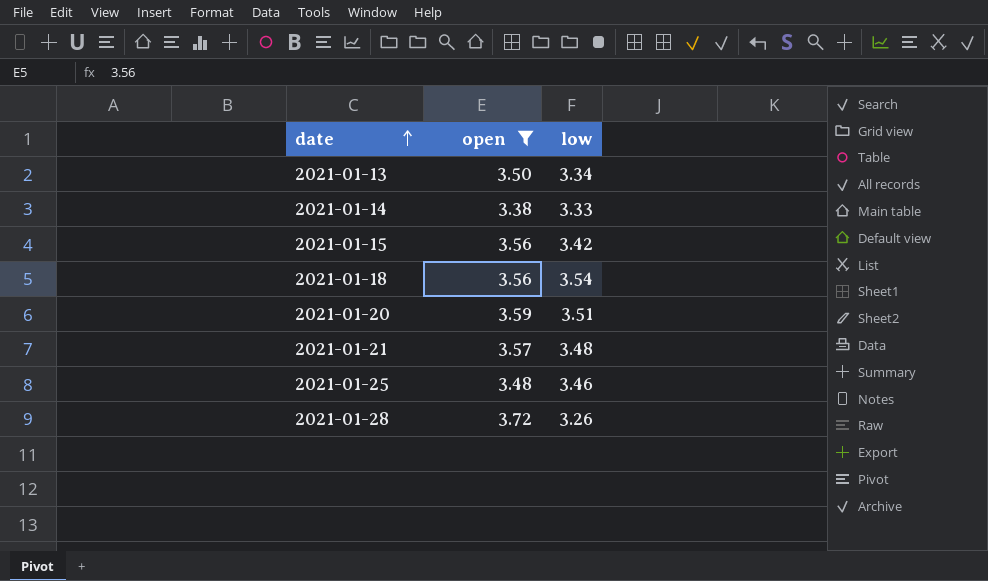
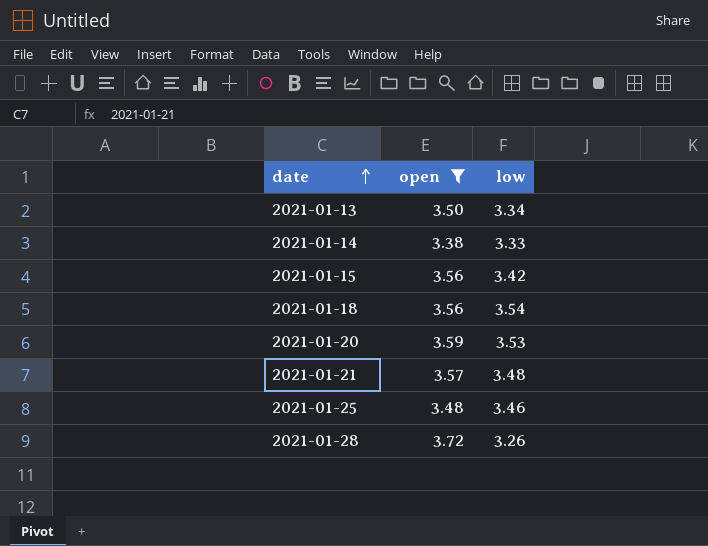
2021-01-20 | low: 3.51 -> 3.53

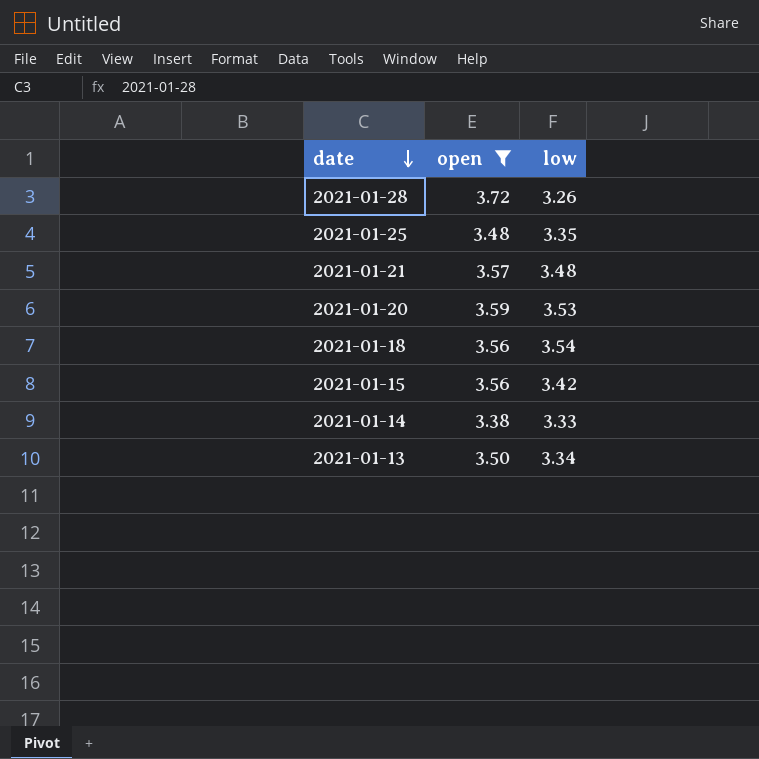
row order: date ascending -> date descending
2021-01-25 | low: 3.46 -> 3.35

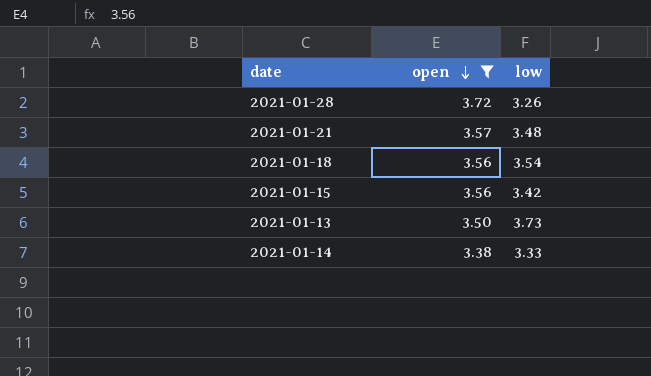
row order: date descending -> open descending
row 2021-01-25: 3.48 | 3.35 -> none
row 2021-01-20: 3.59 | 3.53 -> none
2021-01-13 | low: 3.34 -> 3.73

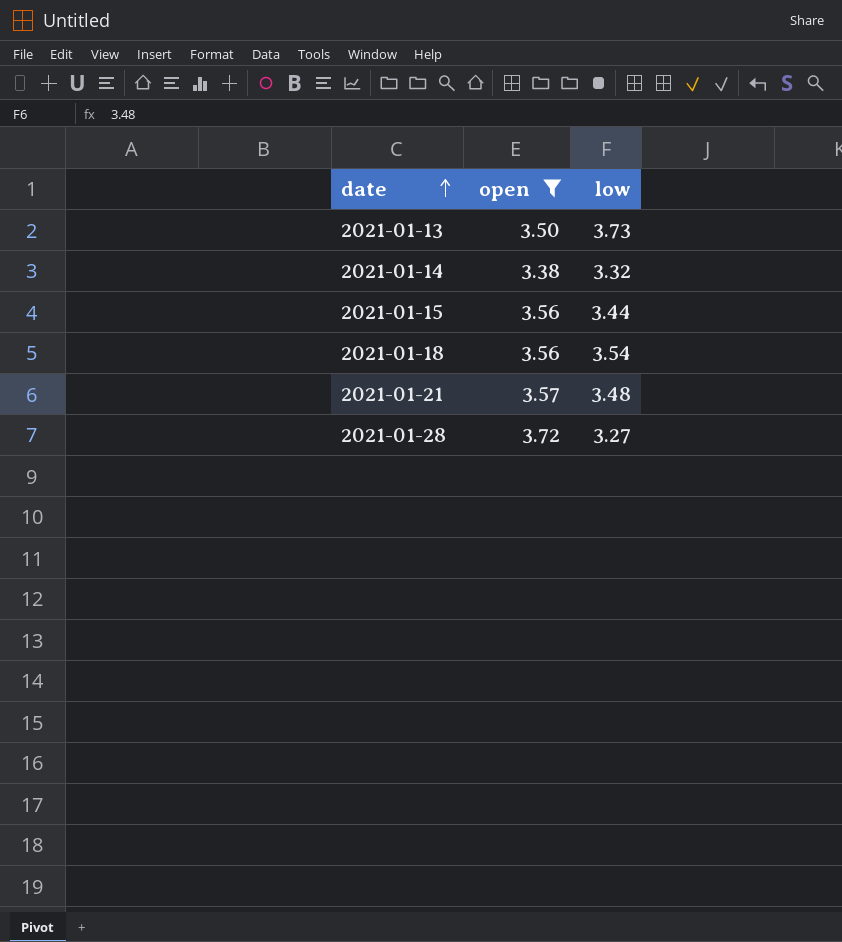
row order: open descending -> date ascending
2021-01-14 | low: 3.33 -> 3.32
2021-01-15 | low: 3.42 -> 3.44
2021-01-28 | low: 3.26 -> 3.27

